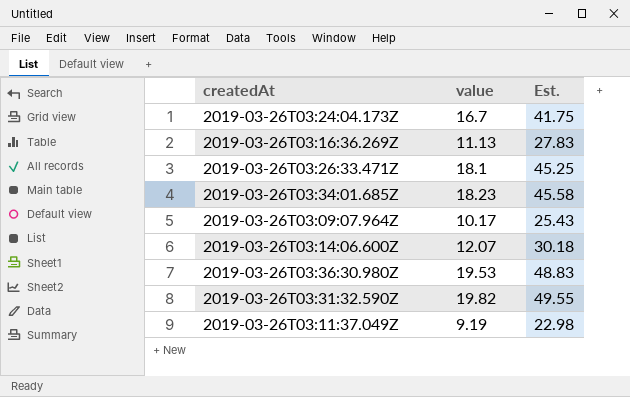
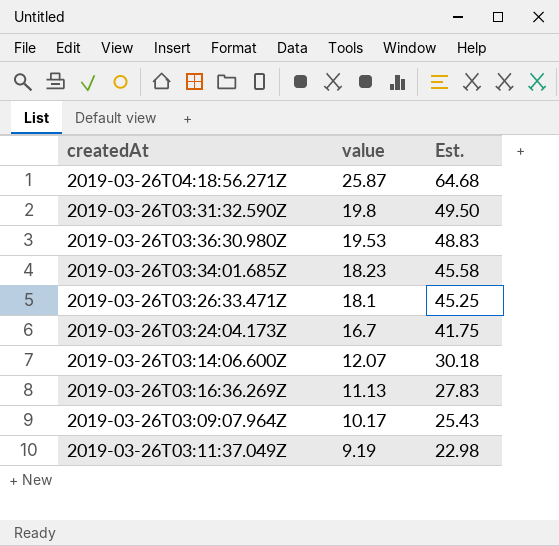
row order: none -> value descending
row 2019-03-26T04:18:56.271Z: none -> 25.87 | 64.68
2019-03-26T03:31:32.590Z | value: 19.82 -> 19.8
2019-03-26T03:31:32.590Z | Est.: 49.55 -> 49.50

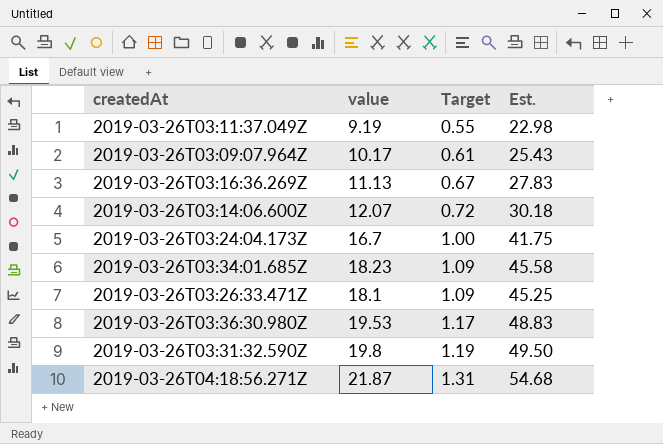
row order: value descending -> Target ascending
column Target | formula: none -> [value] * 0.06
2019-03-26T04:18:56.271Z | value: 25.87 -> 21.87
2019-03-26T04:18:56.271Z | Est.: 64.68 -> 54.68

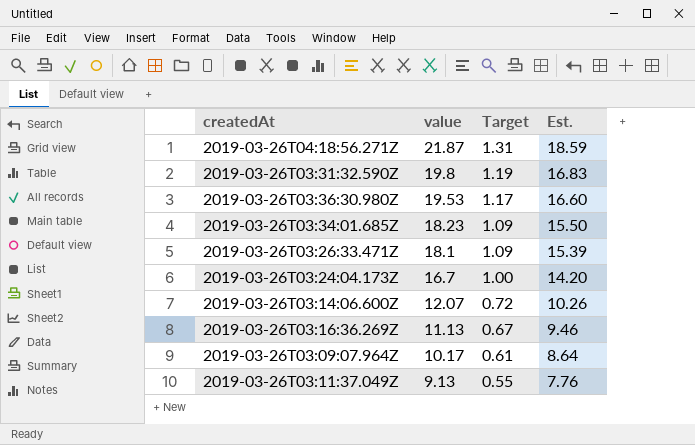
row order: Target ascending -> value descending
column Est. | formula: [value] * 2.5 -> [value] * 0.85
2019-03-26T03:11:37.049Z | value: 9.19 -> 9.13

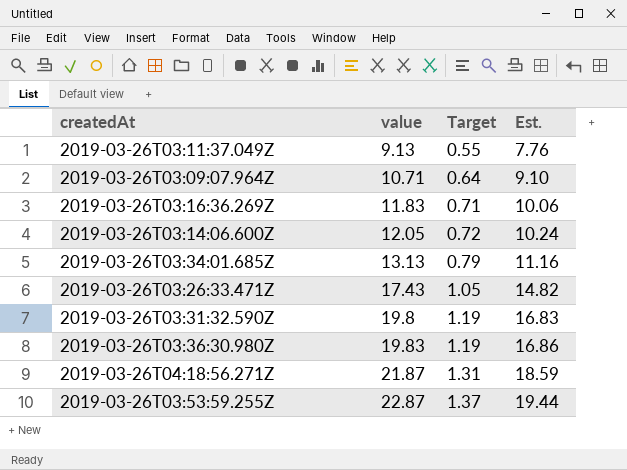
row order: value descending -> value ascending
row 2019-03-26T03:24:04.173Z: 16.7 | 1.00 | 14.20 -> none
2019-03-26T03:09:07.964Z | value: 10.17 -> 10.71
2019-03-26T03:09:07.964Z | Target: 0.61 -> 0.64
2019-03-26T03:09:07.964Z | Est.: 8.64 -> 9.10
2019-03-26T03:16:36.269Z | value: 11.13 -> 11.83
2019-03-26T03:16:36.269Z | Target: 0.67 -> 0.71
2019-03-26T03:16:36.269Z | Est.: 9.46 -> 10.06
2019-03-26T03:14:06.600Z | value: 12.07 -> 12.05
2019-03-26T03:14:06.600Z | Est.: 10.26 -> 10.24
2019-03-26T03:34:01.685Z | value: 18.23 -> 13.13
2019-03-26T03:34:01.685Z | Target: 1.09 -> 0.79
2019-03-26T03:34:01.685Z | Est.: 15.50 -> 11.16
2019-03-26T03:26:33.471Z | value: 18.1 -> 17.43
2019-03-26T03:26:33.471Z | Target: 1.09 -> 1.05
2019-03-26T03:26:33.471Z | Est.: 15.39 -> 14.82
2019-03-26T03:36:30.980Z | value: 19.53 -> 19.83
2019-03-26T03:36:30.980Z | Target: 1.17 -> 1.19
2019-03-26T03:36:30.980Z | Est.: 16.60 -> 16.86
row 2019-03-26T03:53:59.255Z: none -> 22.87 | 1.37 | 19.44

